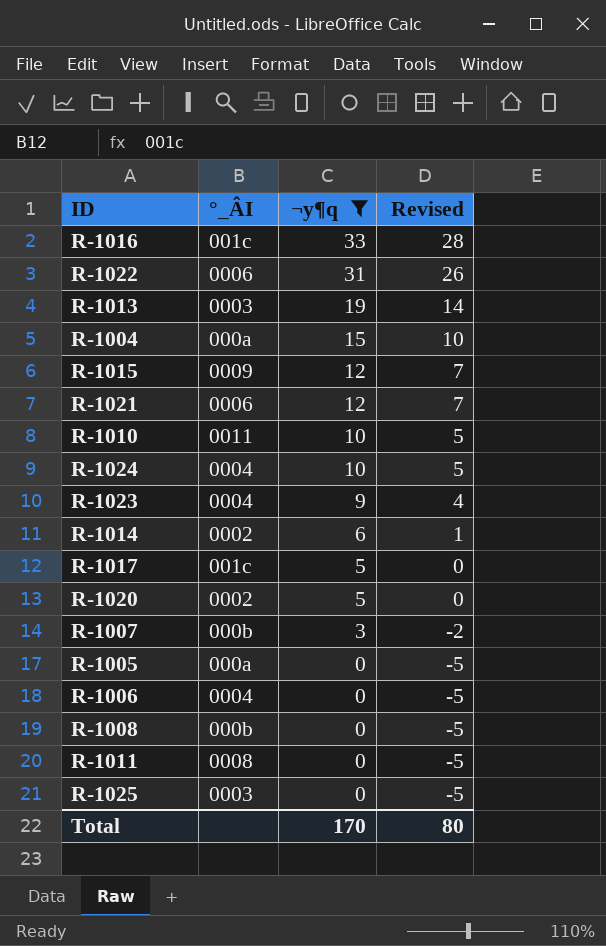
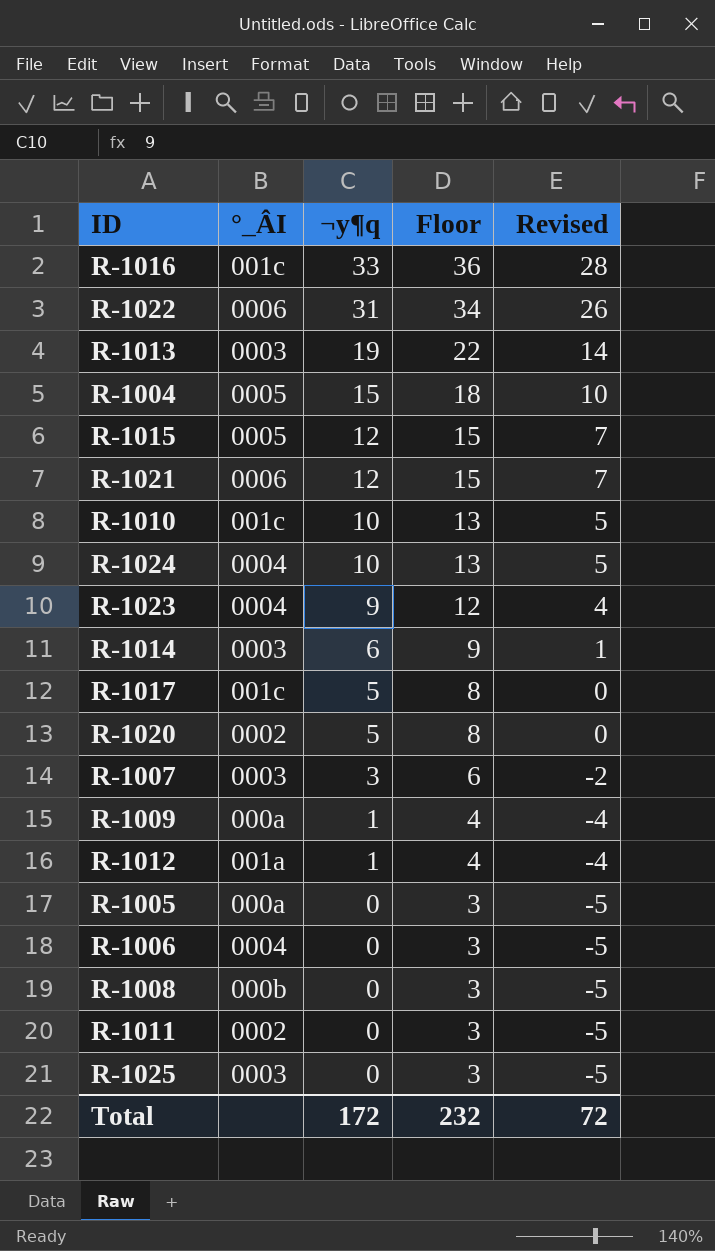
filter: ¬y¶q != 1 -> none
column Floor | formula: none -> [¬y¶q] + 3
R-1004 | °_ÂI: 000a -> 0005
R-1015 | °_ÂI: 0009 -> 0005
R-1010 | °_ÂI: 0011 -> 001c
R-1014 | °_ÂI: 0002 -> 0003
R-1007 | °_ÂI: 000b -> 0003
R-1011 | °_ÂI: 0008 -> 0002
Total | ¬y¶q: 170 -> 172
Total | Revised: 80 -> 72

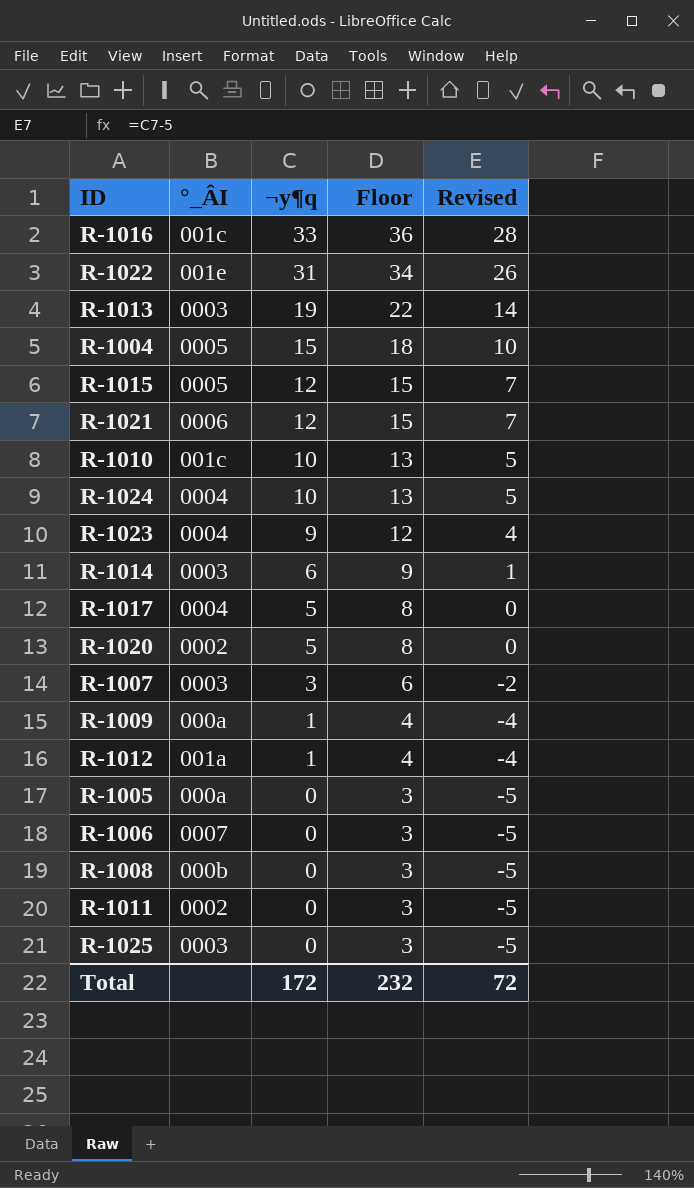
R-1022 | °_ÂI: 0006 -> 001e
R-1017 | °_ÂI: 001c -> 0004
R-1006 | °_ÂI: 0004 -> 0007

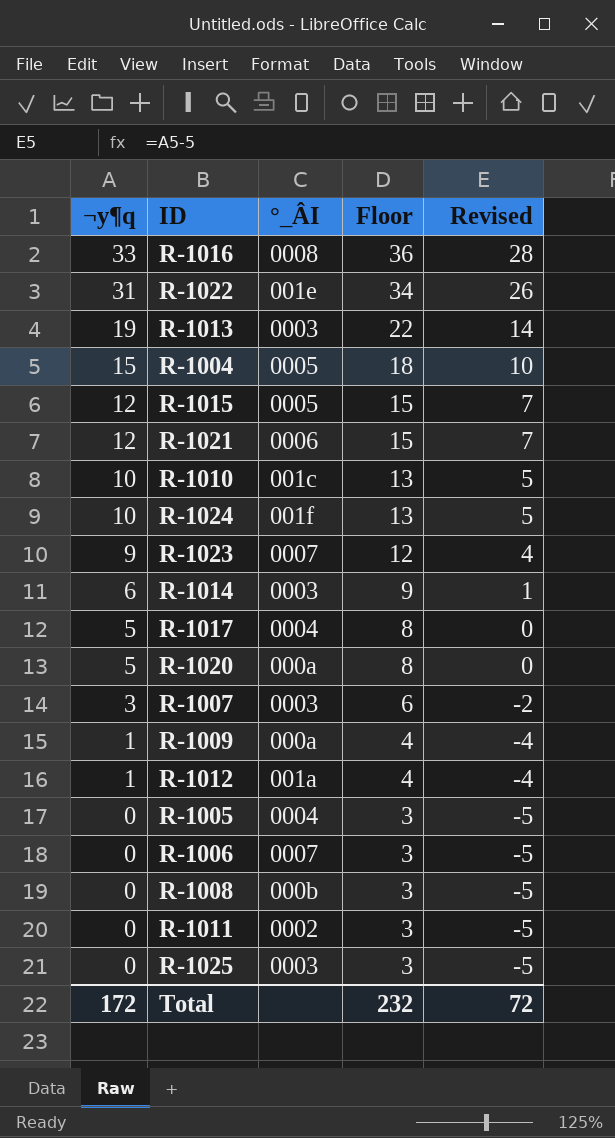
column ¬y¶q | position: 3 -> 1
R-1016 | °_ÂI: 001c -> 0008
R-1024 | °_ÂI: 0004 -> 001f
R-1023 | °_ÂI: 0004 -> 0007
R-1020 | °_ÂI: 0002 -> 000a
R-1005 | °_ÂI: 000a -> 0004

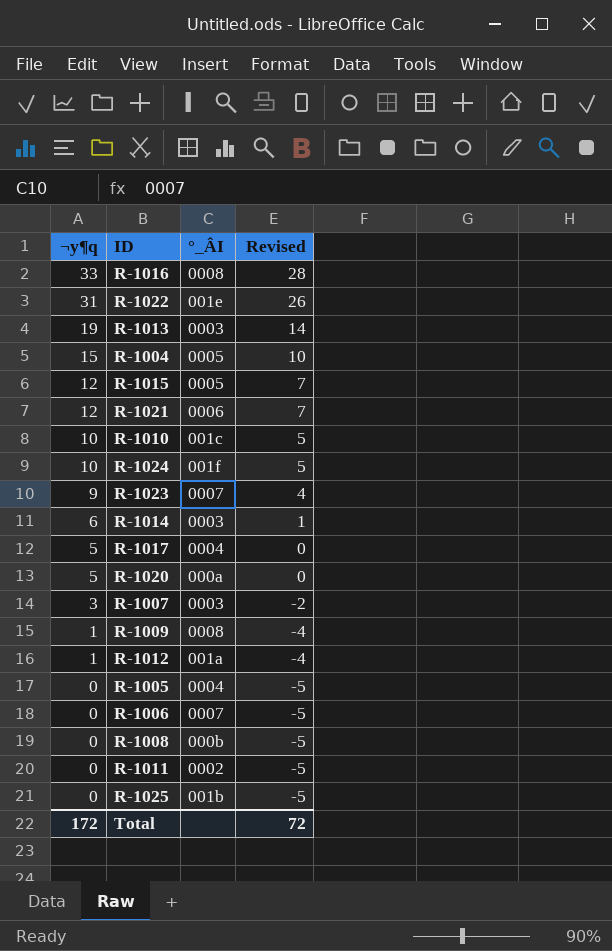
column Floor | formula: [¬y¶q] + 3 -> none
R-1009 | °_ÂI: 000a -> 0008
R-1025 | °_ÂI: 0003 -> 001b

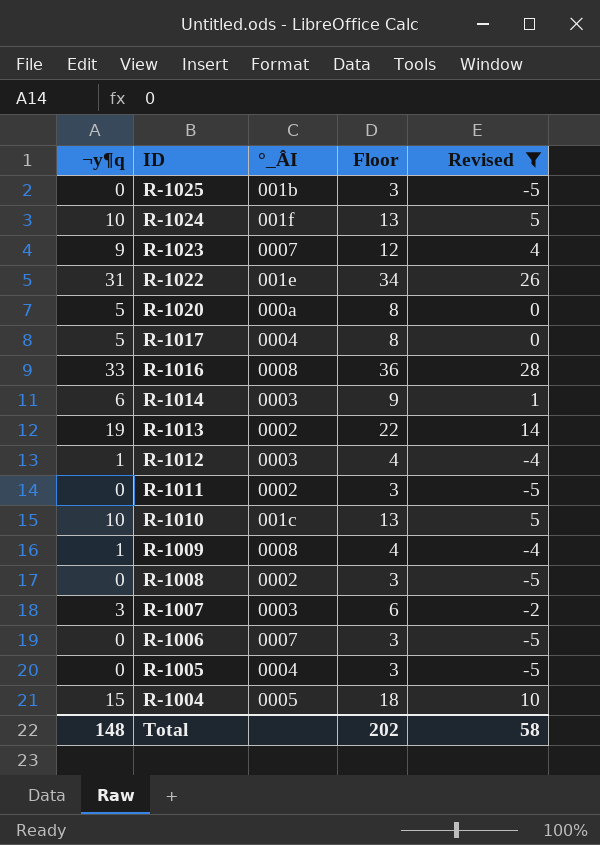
filter: none -> Revised != 7
row order: ¬y¶q descending -> ID descending
column Floor | formula: none -> [¬y¶q] + 3
R-1013 | °_ÂI: 0003 -> 0002
R-1012 | °_ÂI: 001a -> 0003
R-1008 | °_ÂI: 000b -> 0002
Total | ¬y¶q: 172 -> 148
Total | Revised: 72 -> 58

